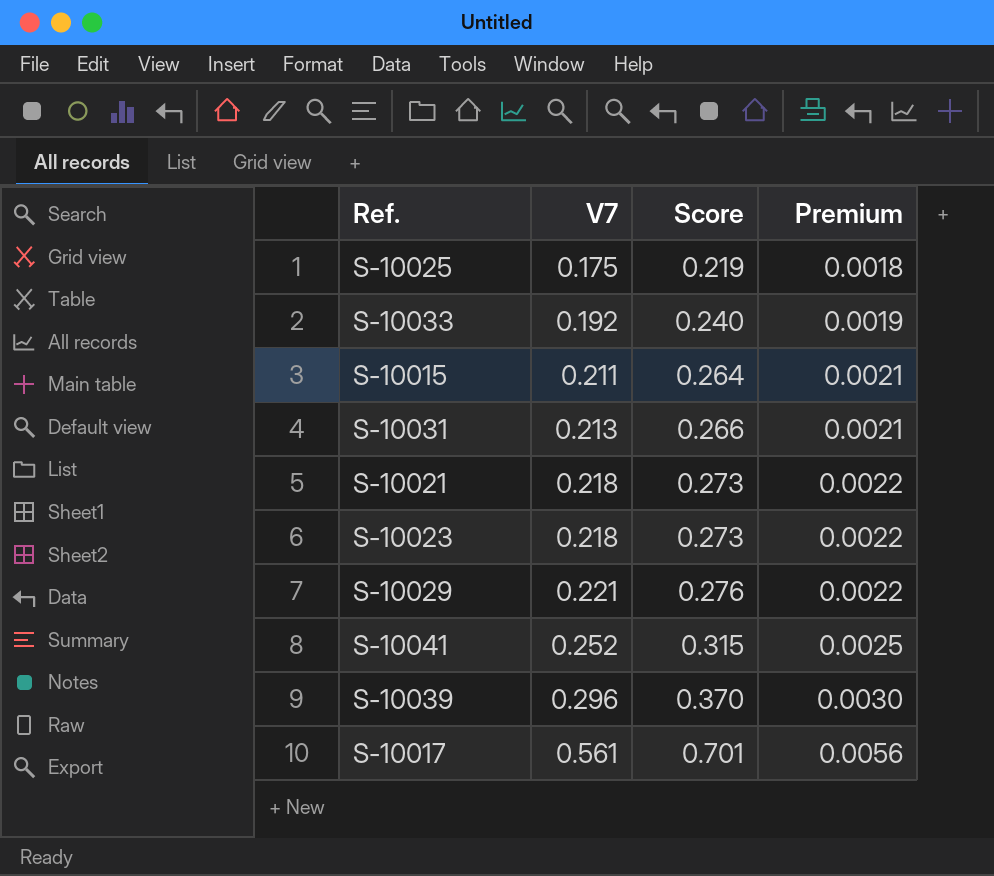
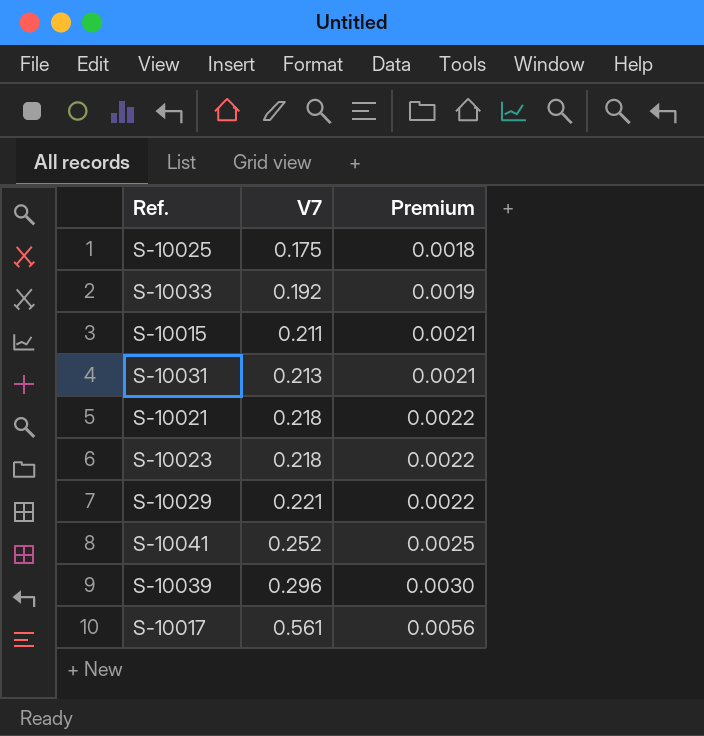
column Score | formula: [V7] * 1.25 -> none

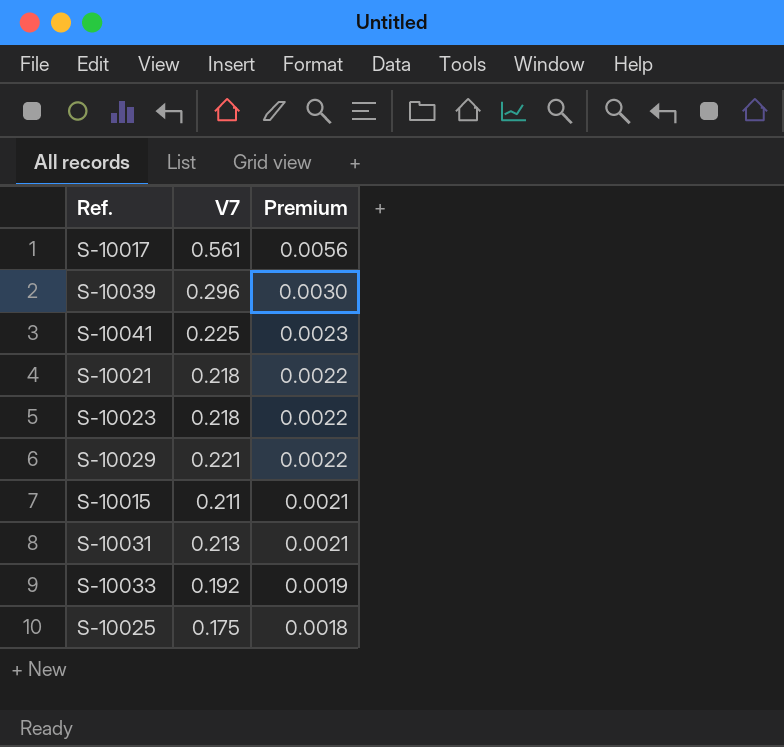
row order: V7 ascending -> Premium descending
S-10041 | V7: 0.252 -> 0.225
S-10041 | Premium: 0.0025 -> 0.0023

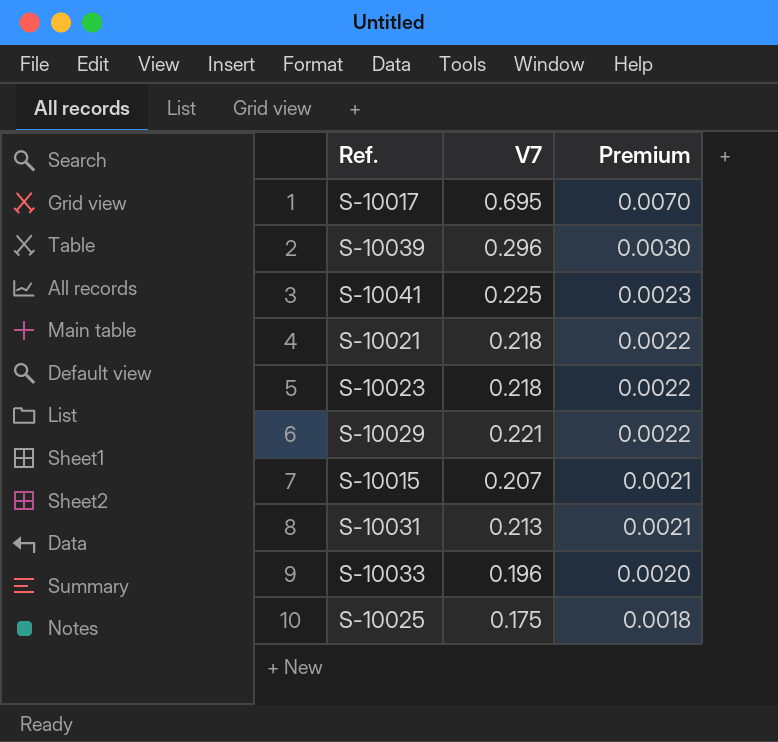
S-10017 | V7: 0.561 -> 0.695
S-10017 | Premium: 0.0056 -> 0.0070
S-10015 | V7: 0.211 -> 0.207
S-10033 | V7: 0.192 -> 0.196
S-10033 | Premium: 0.0019 -> 0.0020

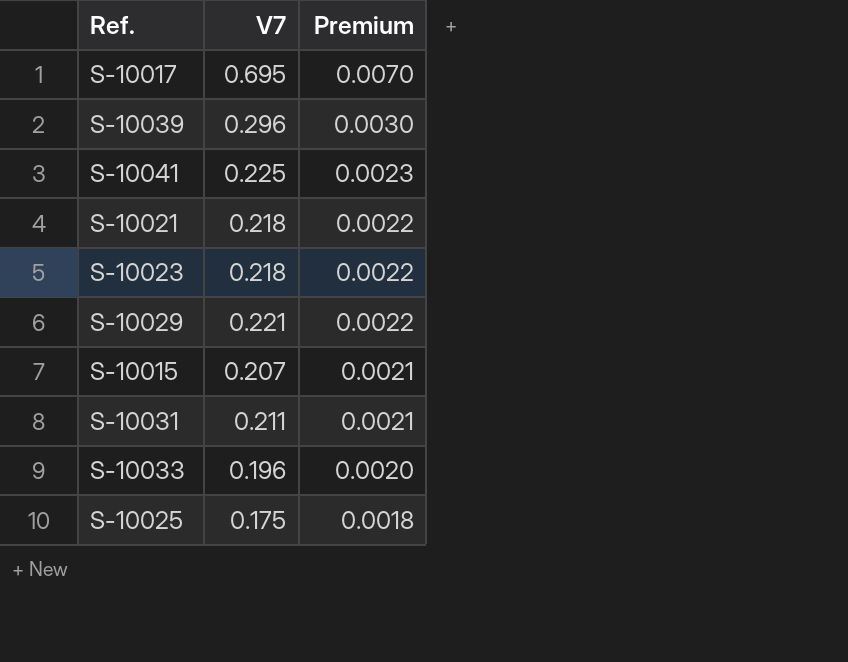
S-10031 | V7: 0.213 -> 0.211

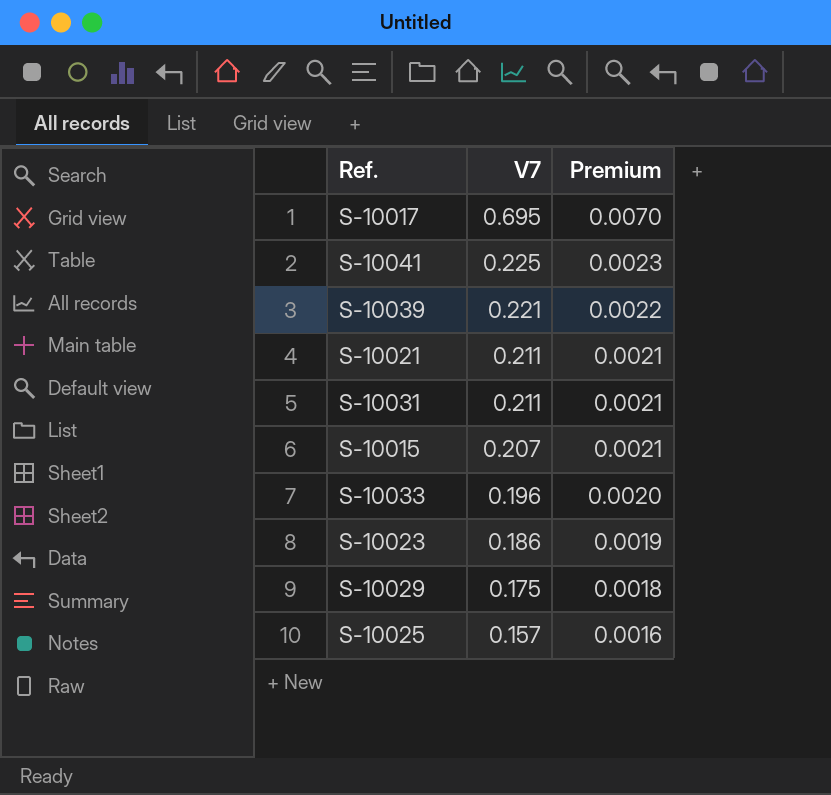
row order: Premium descending -> V7 descending
S-10039 | V7: 0.296 -> 0.221
S-10039 | Premium: 0.0030 -> 0.0022
S-10021 | V7: 0.218 -> 0.211
S-10021 | Premium: 0.0022 -> 0.0021
S-10023 | V7: 0.218 -> 0.186
S-10023 | Premium: 0.0022 -> 0.0019
S-10029 | V7: 0.221 -> 0.175
S-10029 | Premium: 0.0022 -> 0.0018
S-10025 | V7: 0.175 -> 0.157
S-10025 | Premium: 0.0018 -> 0.0016

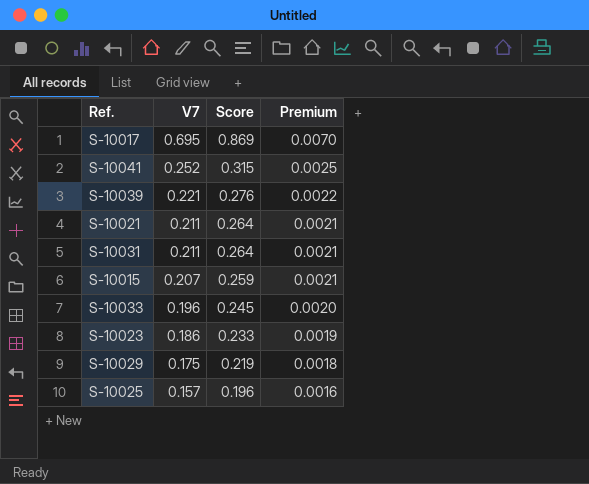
column Score | formula: none -> [V7] * 1.25
S-10041 | V7: 0.225 -> 0.252
S-10041 | Premium: 0.0023 -> 0.0025

